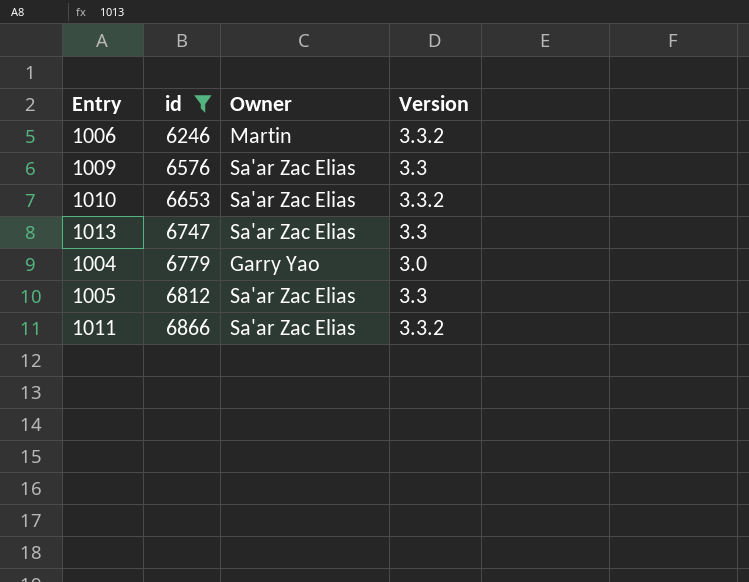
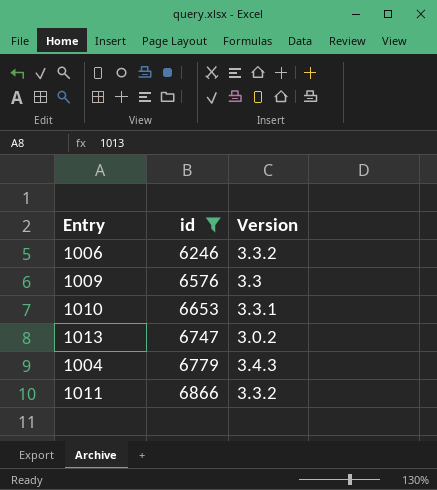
column Owner | position: 3 -> none
row 1005: 6812 | Sa'ar Zac Elias | 3.3 -> none
1010 | Version: 3.3.2 -> 3.3.1
1013 | Version: 3.3 -> 3.0.2
1004 | Version: 3.0 -> 3.4.3

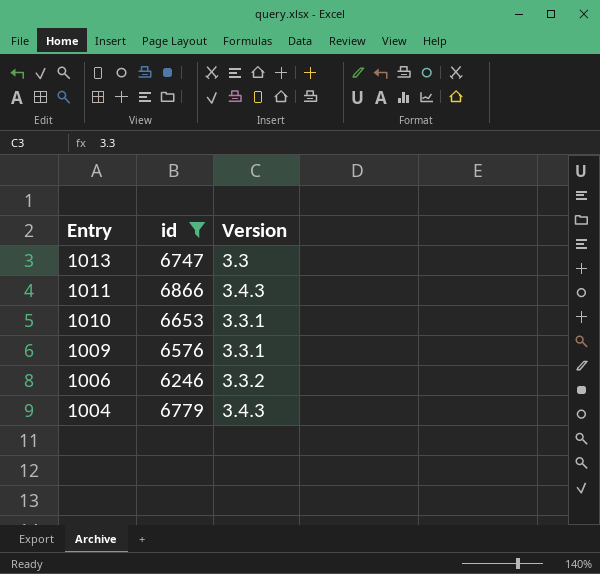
row order: id ascending -> Entry descending
1013 | Version: 3.0.2 -> 3.3
1011 | Version: 3.3.2 -> 3.4.3
1009 | Version: 3.3 -> 3.3.1

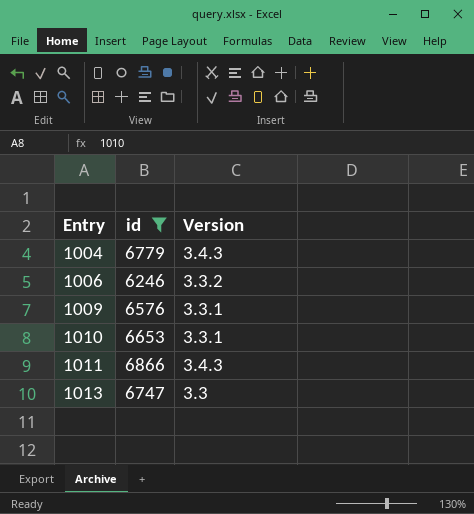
row order: Entry descending -> Entry ascending

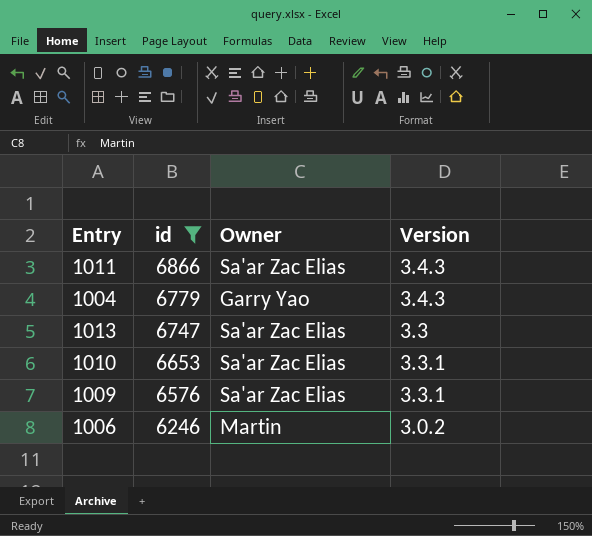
row order: Entry ascending -> id descending
column Owner | position: none -> 3
1006 | Version: 3.3.2 -> 3.0.2

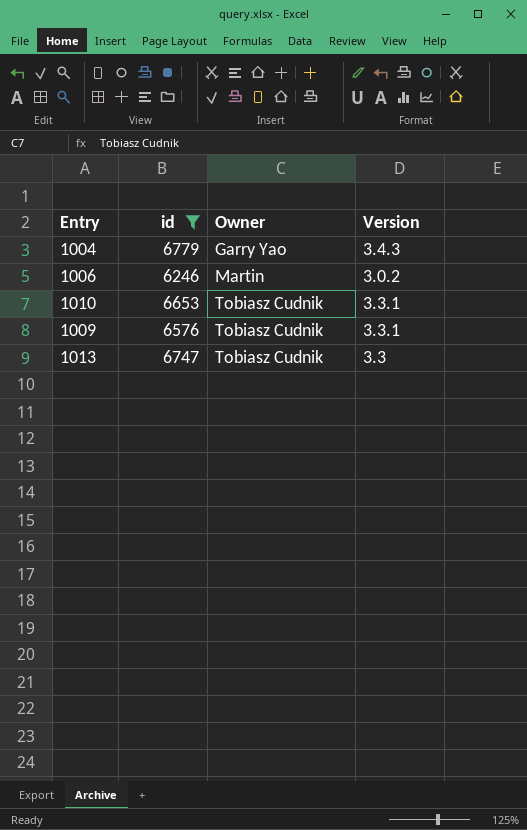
row order: id descending -> Owner ascending
row 1011: 6866 | Sa'ar Zac Elias | 3.4.3 -> none
1010 | Owner: Sa'ar Zac Elias -> Tobiasz Cudnik
1009 | Owner: Sa'ar Zac Elias -> Tobiasz Cudnik
1013 | Owner: Sa'ar Zac Elias -> Tobiasz Cudnik

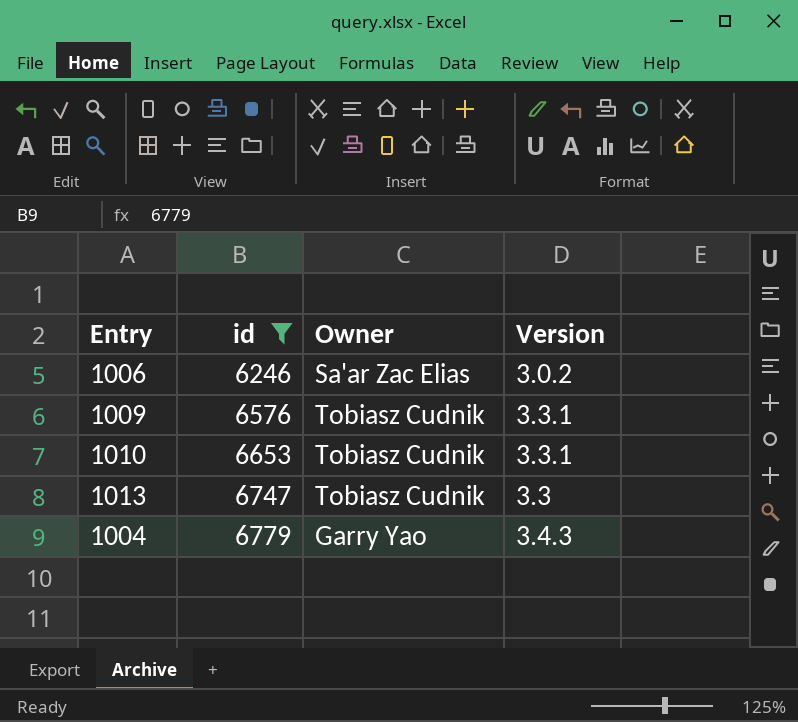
row order: Owner ascending -> id ascending
1006 | Owner: Martin -> Sa'ar Zac Elias

